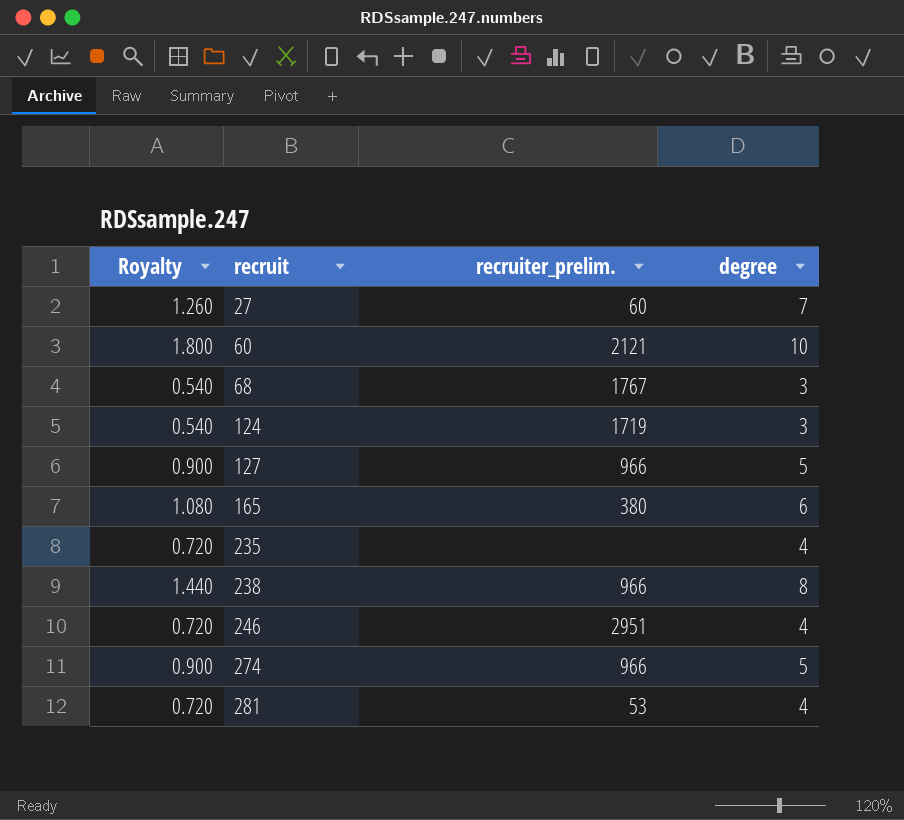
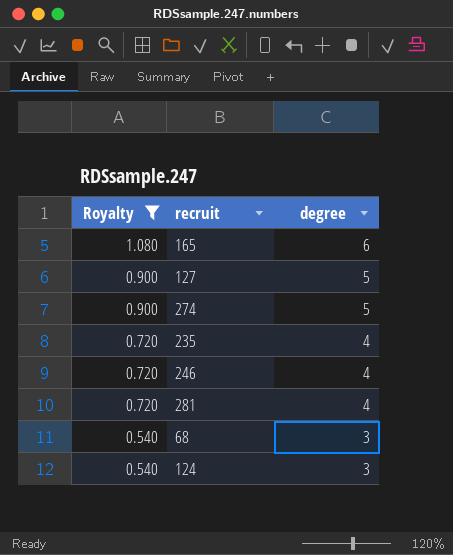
filter: none -> Royalty <= 1.080
row order: recruit ascending -> Royalty descending
column recruiter_prelim. | position: 3 -> none

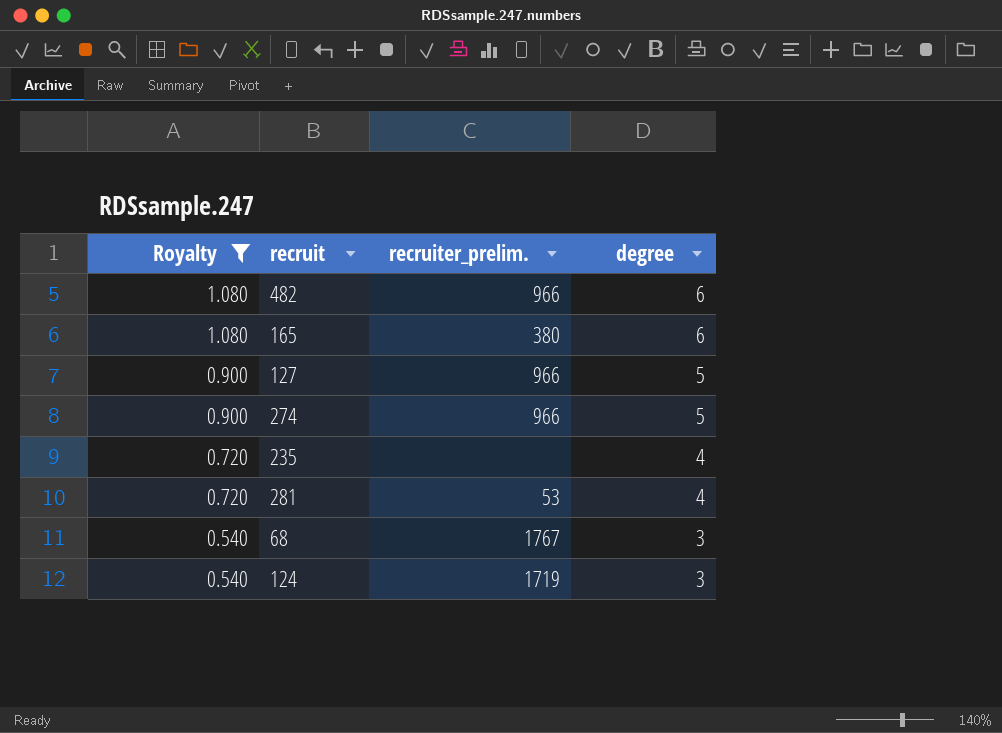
column recruiter_prelim. | position: none -> 3
row 246: 0.720 | 4 -> none
row 482: none -> 1.080 | 966 | 6

